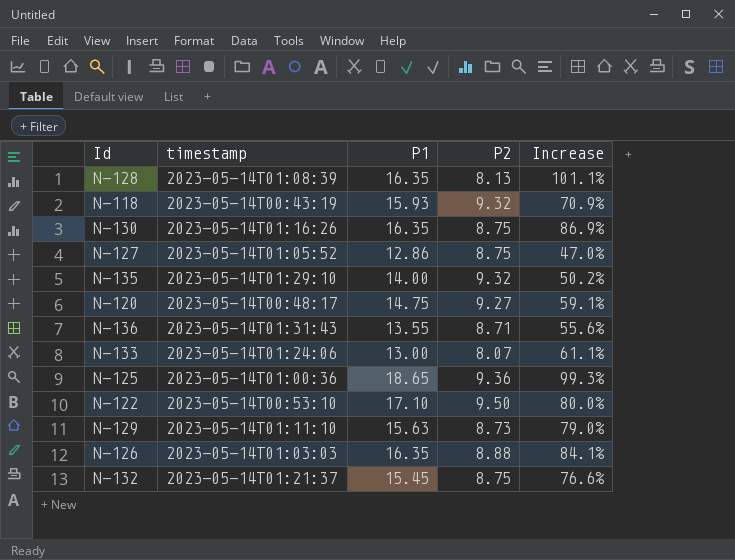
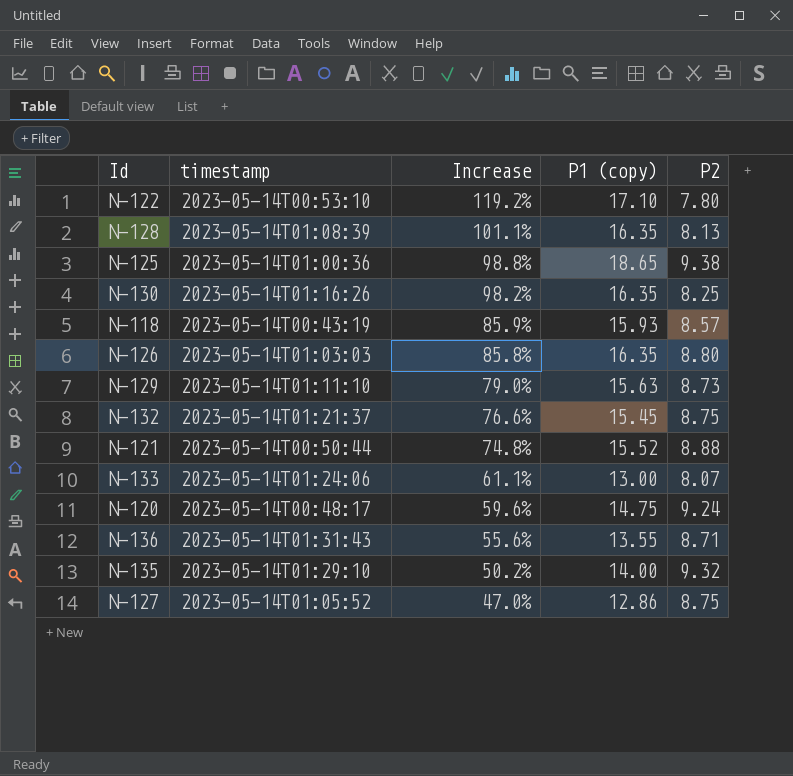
row order: none -> Increase descending
column Increase | position: 5 -> 3
column name: P1 -> P1 (copy)
N-122 | Increase: 80.0% -> 119.2%
N-122 | P2: 9.50 -> 7.80
N-125 | Increase: 99.3% -> 98.8%
N-125 | P2: 9.36 -> 9.38
N-130 | Increase: 86.9% -> 98.2%
N-130 | P2: 8.75 -> 8.25
N-118 | Increase: 70.9% -> 85.9%
N-118 | P2: 9.32 -> 8.57
N-126 | Increase: 84.1% -> 85.8%
N-126 | P2: 8.88 -> 8.80
row N-121: none -> 2023-05-14T00:50:44 | 74.8% | 15.52 | 8.88
N-120 | Increase: 59.1% -> 59.6%
N-120 | P2: 9.27 -> 9.24

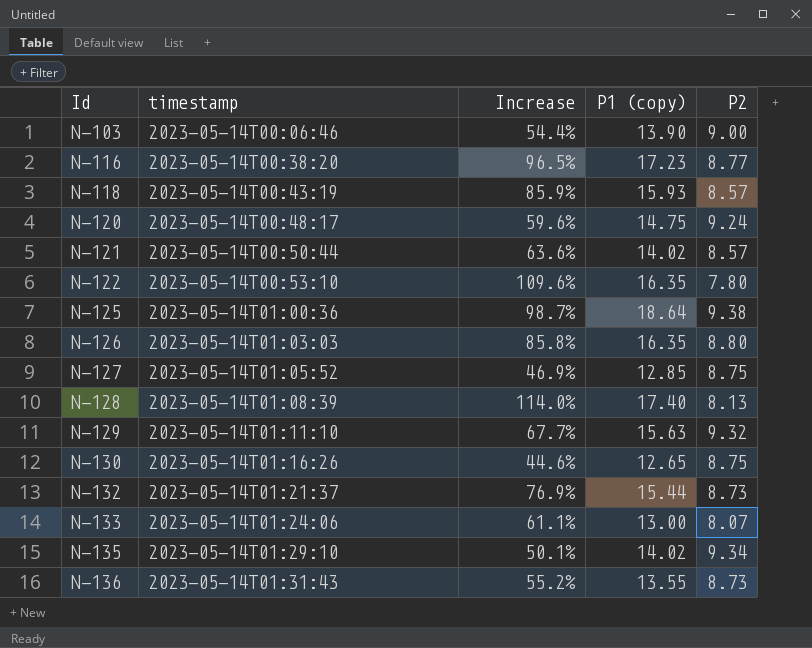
row order: Increase descending -> Id ascending
row N-103: none -> 2023-05-14T00:06:46 | 54.4% | 13.90 | 9.00
row N-116: none -> 2023-05-14T00:38:20 | 96.5% | 17.23 | 8.77
N-121 | Increase: 74.8% -> 63.6%
N-121 | P1 (copy): 15.52 -> 14.02
N-121 | P2: 8.88 -> 8.57
N-122 | Increase: 119.2% -> 109.6%
N-122 | P1 (copy): 17.10 -> 16.35
N-125 | Increase: 98.8% -> 98.7%
N-125 | P1 (copy): 18.65 -> 18.64
N-127 | Increase: 47.0% -> 46.9%
N-127 | P1 (copy): 12.86 -> 12.85
N-128 | Increase: 101.1% -> 114.0%
N-128 | P1 (copy): 16.35 -> 17.40
N-129 | Increase: 79.0% -> 67.7%
N-129 | P2: 8.73 -> 9.32
N-130 | Increase: 98.2% -> 44.6%
N-130 | P1 (copy): 16.35 -> 12.65
N-130 | P2: 8.25 -> 8.75
N-132 | Increase: 76.6% -> 76.9%
N-132 | P1 (copy): 15.45 -> 15.44
N-132 | P2: 8.75 -> 8.73
N-135 | Increase: 50.2% -> 50.1%
N-135 | P1 (copy): 14.00 -> 14.02
N-135 | P2: 9.32 -> 9.34
N-136 | Increase: 55.6% -> 55.2%
N-136 | P2: 8.71 -> 8.73

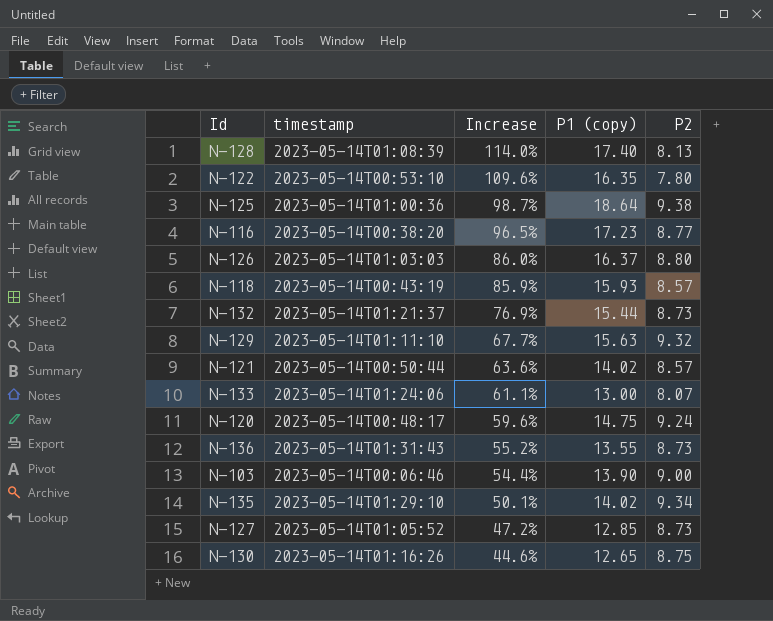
row order: Id ascending -> Increase descending
N-126 | Increase: 85.8% -> 86.0%
N-126 | P1 (copy): 16.35 -> 16.37
N-127 | Increase: 46.9% -> 47.2%
N-127 | P2: 8.75 -> 8.73

